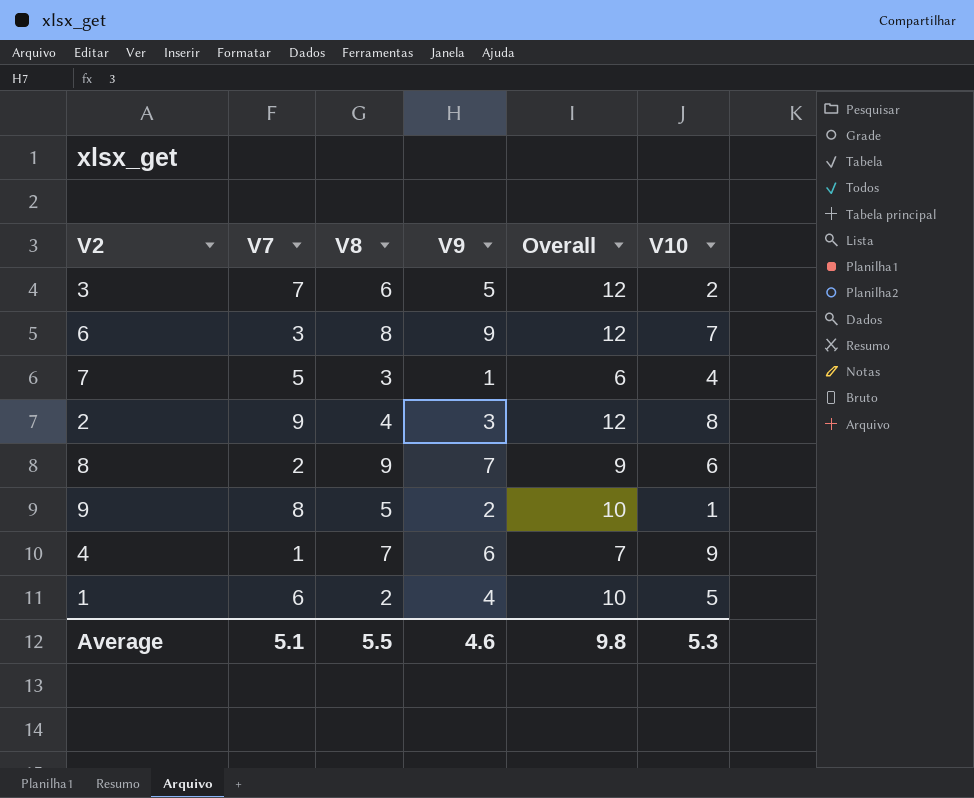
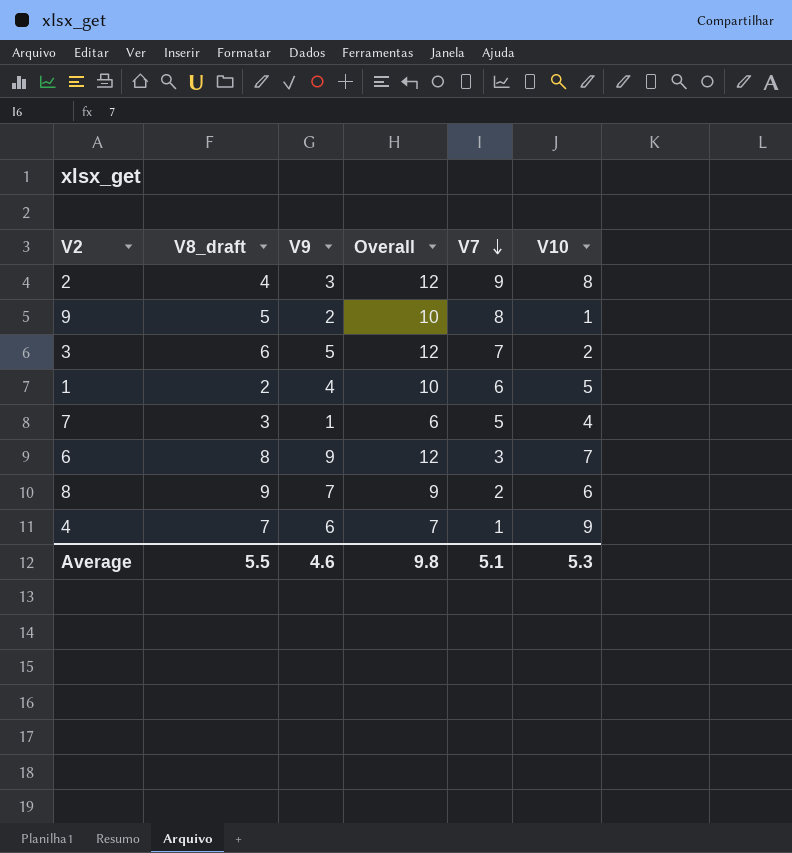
row order: none -> V7 descending
column name: V8 -> V8_draft
column V7 | position: 2 -> 5

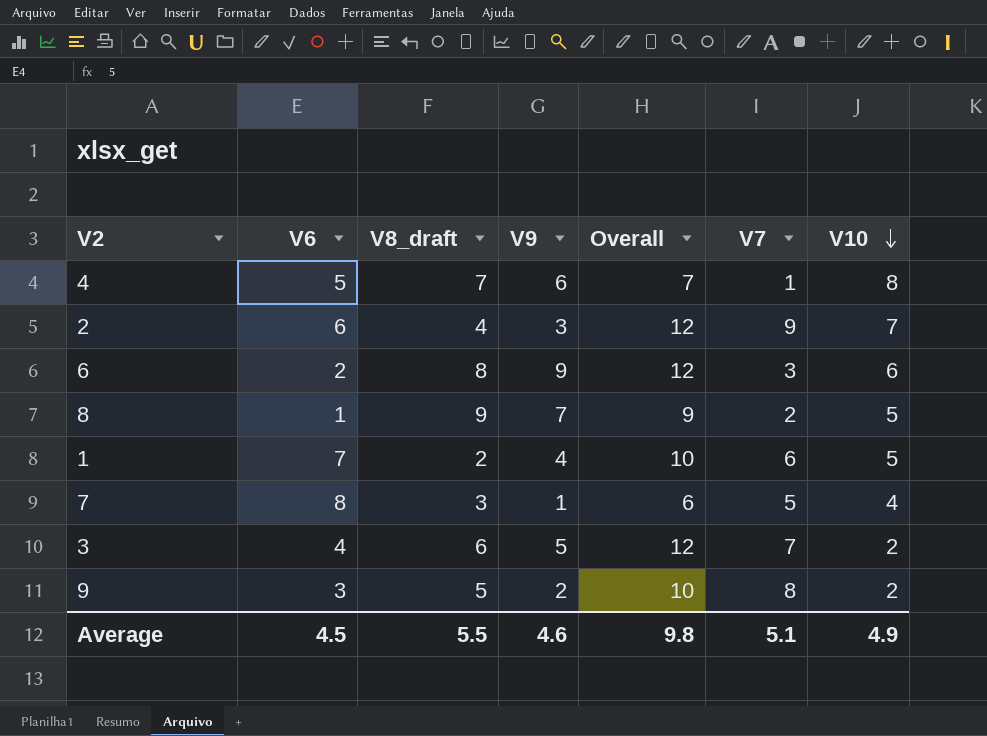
row order: V7 descending -> V10 descending
column V6 | position: none -> 2
4 | V10: 9 -> 8
2 | V10: 8 -> 7
6 | V10: 7 -> 6
8 | V10: 6 -> 5
9 | V10: 1 -> 2
Average | V10: 5.3 -> 4.9

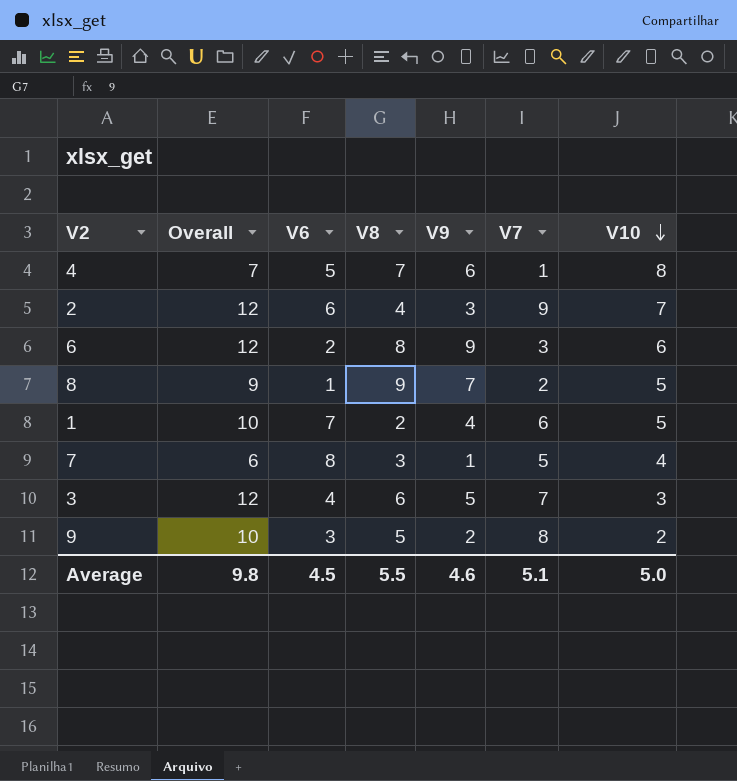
column Overall | position: 5 -> 2
column name: V8_draft -> V8
3 | V10: 2 -> 3
Average | V10: 4.9 -> 5.0

